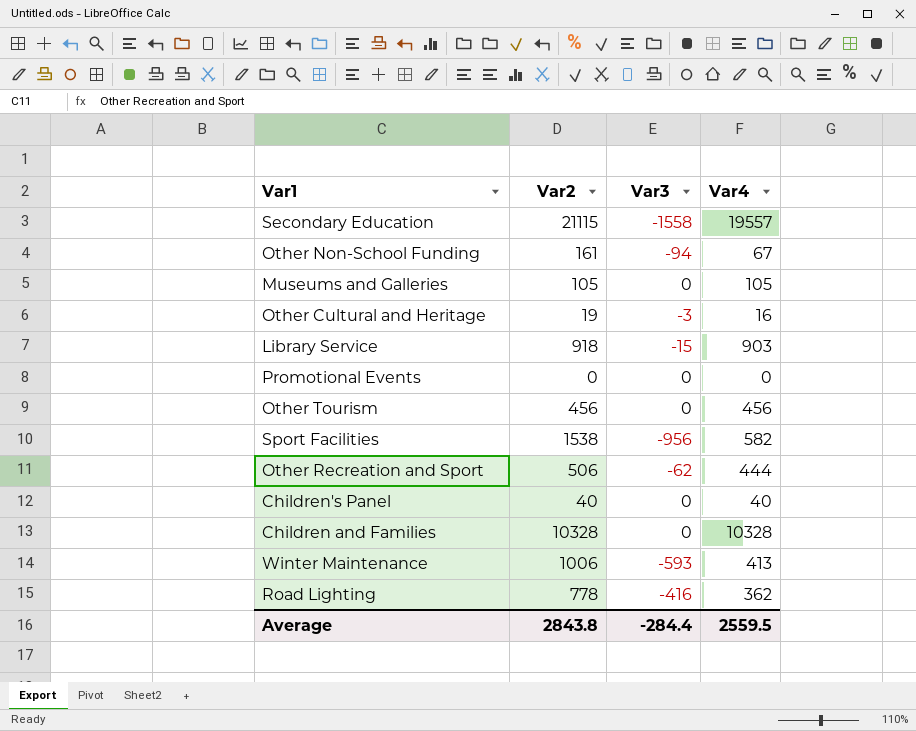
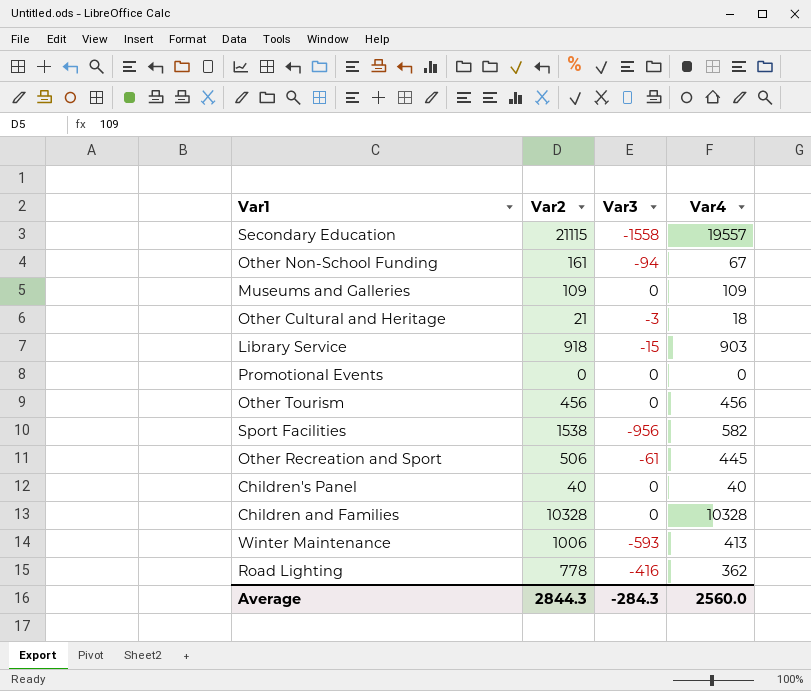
Museums and Galleries | Var2: 105 -> 109
Museums and Galleries | Var4: 105 -> 109
Other Cultural and Heritage | Var2: 19 -> 21
Other Cultural and Heritage | Var4: 16 -> 18
Other Recreation and Sport | Var3: -62 -> -61
Other Recreation and Sport | Var4: 444 -> 445
Average | Var2: 2843.8 -> 2844.3
Average | Var3: -284.4 -> -284.3
Average | Var4: 2559.5 -> 2560.0

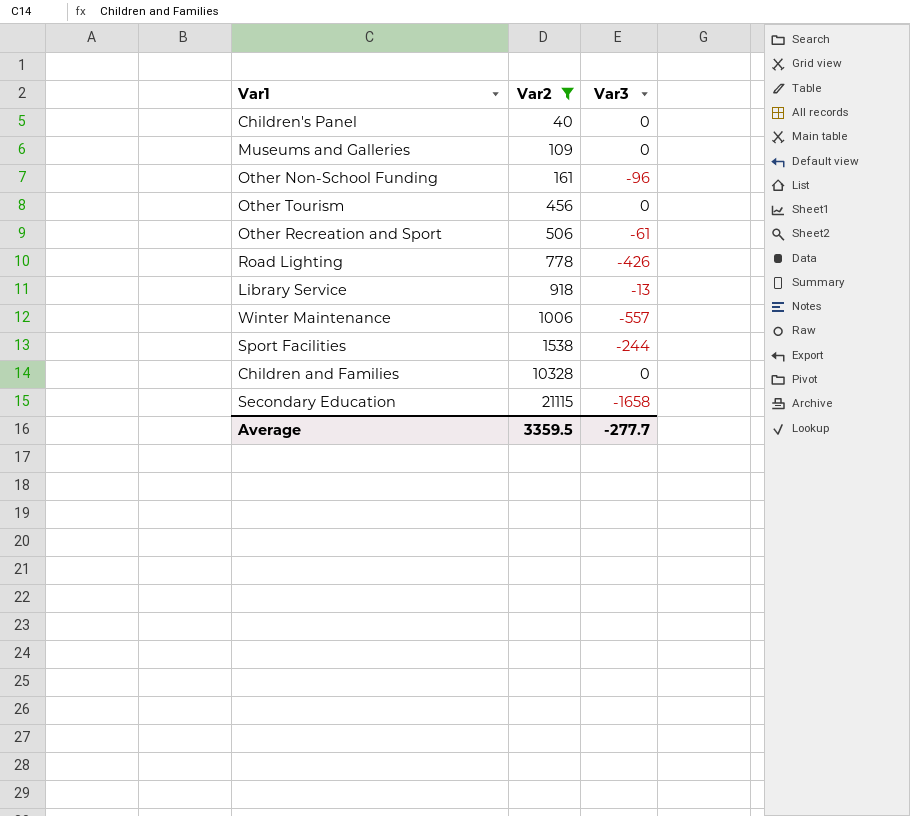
filter: none -> Var2 >= 40
row order: none -> Var2 ascending
column Var4 | formula: [Var2] + [Var3] -> none
Other Non-School Funding | Var3: -94 -> -96
Road Lighting | Var3: -416 -> -426
Library Service | Var3: -15 -> -13
Winter Maintenance | Var3: -593 -> -557
Sport Facilities | Var3: -956 -> -244
Secondary Education | Var3: -1558 -> -1658
Average | Var2: 2844.3 -> 3359.5
Average | Var3: -284.3 -> -277.7

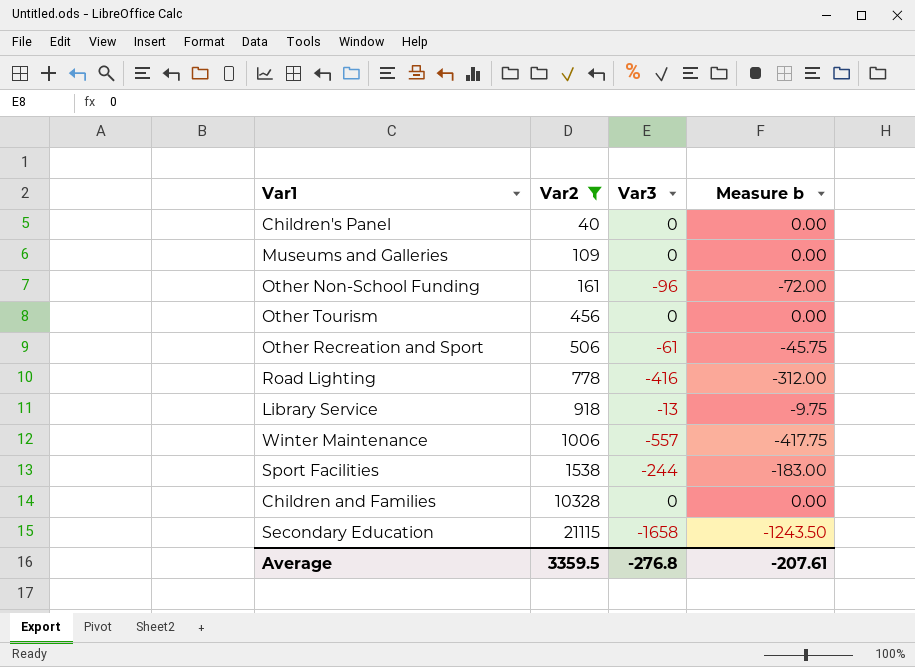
column Measure b | formula: none -> [Var3] * 0.75
Road Lighting | Var3: -426 -> -416
Average | Var3: -277.7 -> -276.8

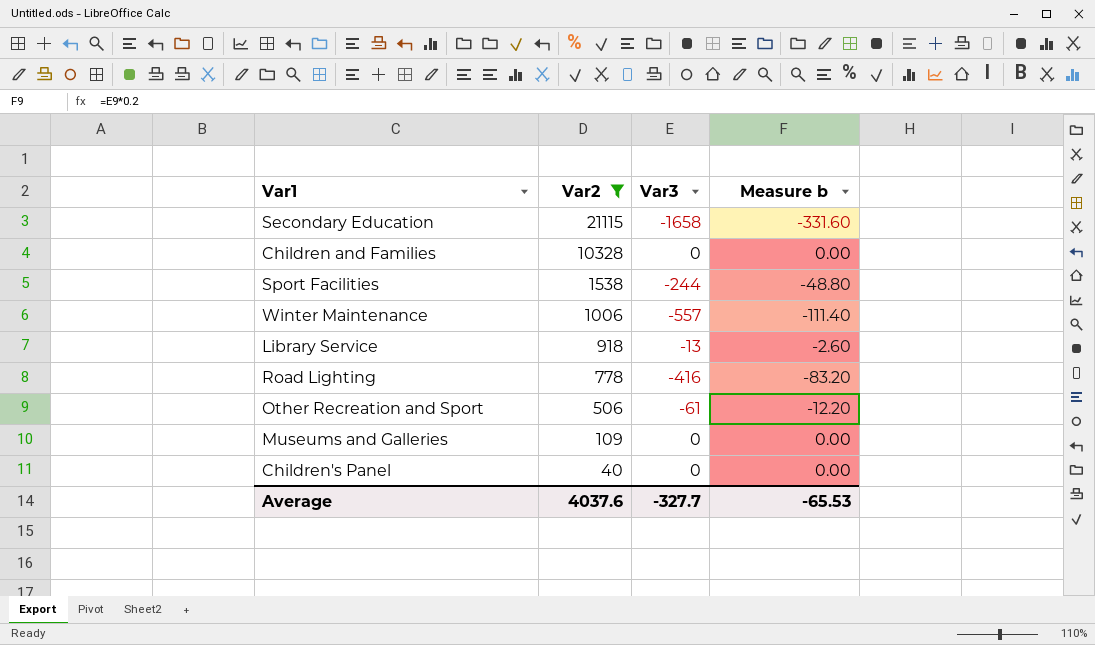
row order: Var2 ascending -> Var2 descending
column Measure b | formula: [Var3] * 0.75 -> [Var3] * 0.2
row Other Non-School Funding: 161 | -96 | -72.00 -> none
row Other Tourism: 456 | 0 | 0.00 -> none
Average | Var2: 3359.5 -> 4037.6
Average | Var3: -276.8 -> -327.7
Average | Measure b: -207.61 -> -65.53

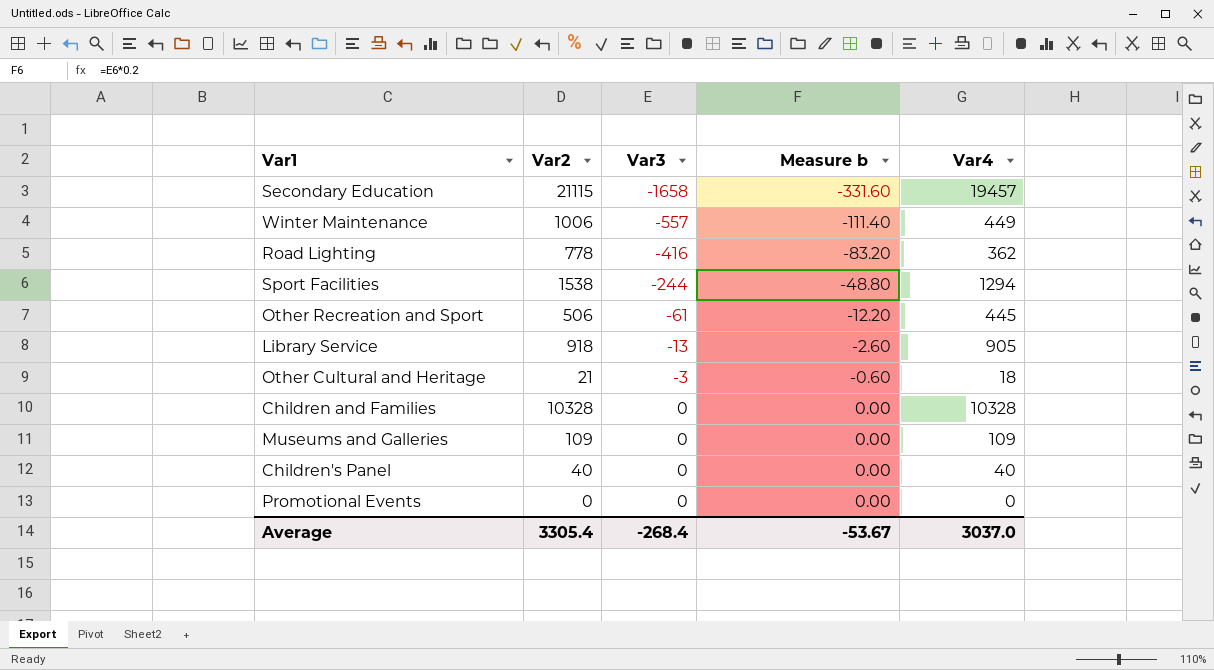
filter: Var2 >= 40 -> none
row order: Var2 descending -> Var3 ascending
column Var4 | formula: none -> [Var2] + [Var3]
Average | Var2: 4037.6 -> 3305.4
Average | Var3: -327.7 -> -268.4
Average | Measure b: -65.53 -> -53.67

